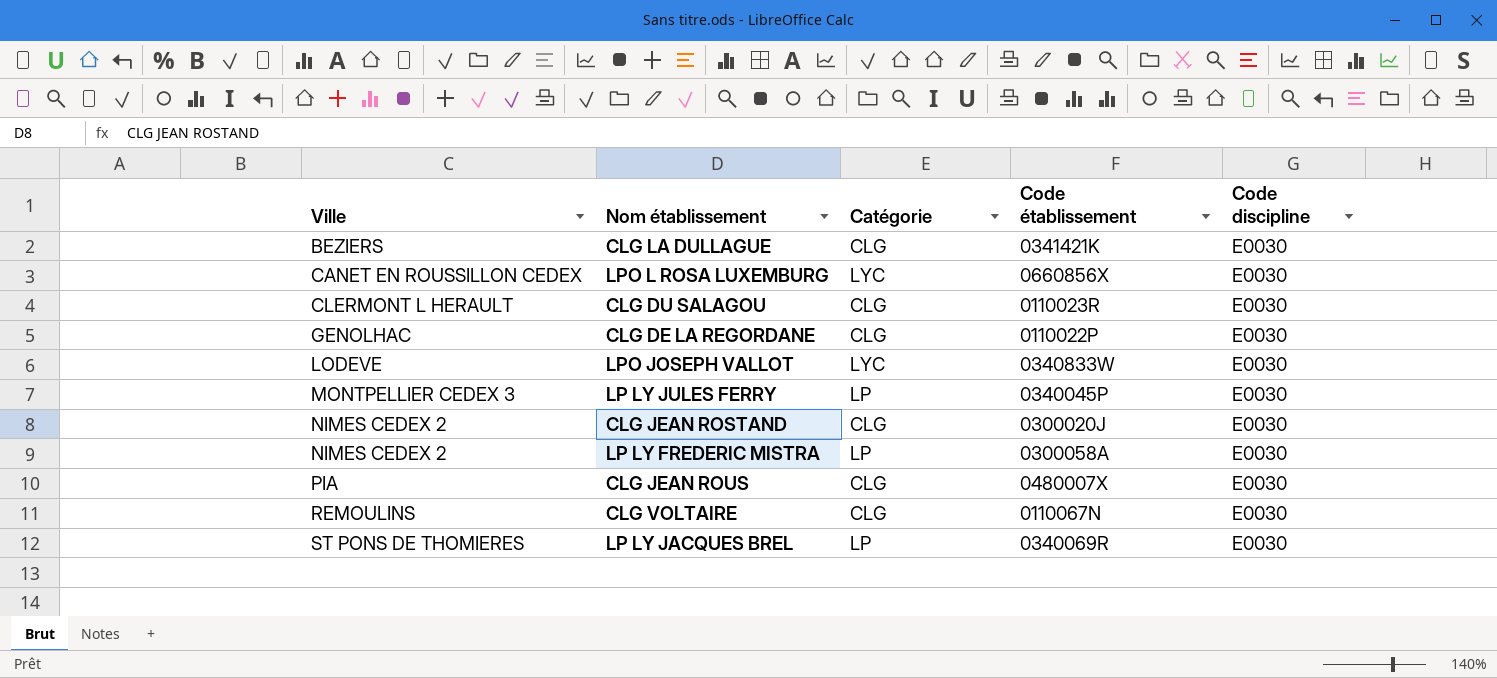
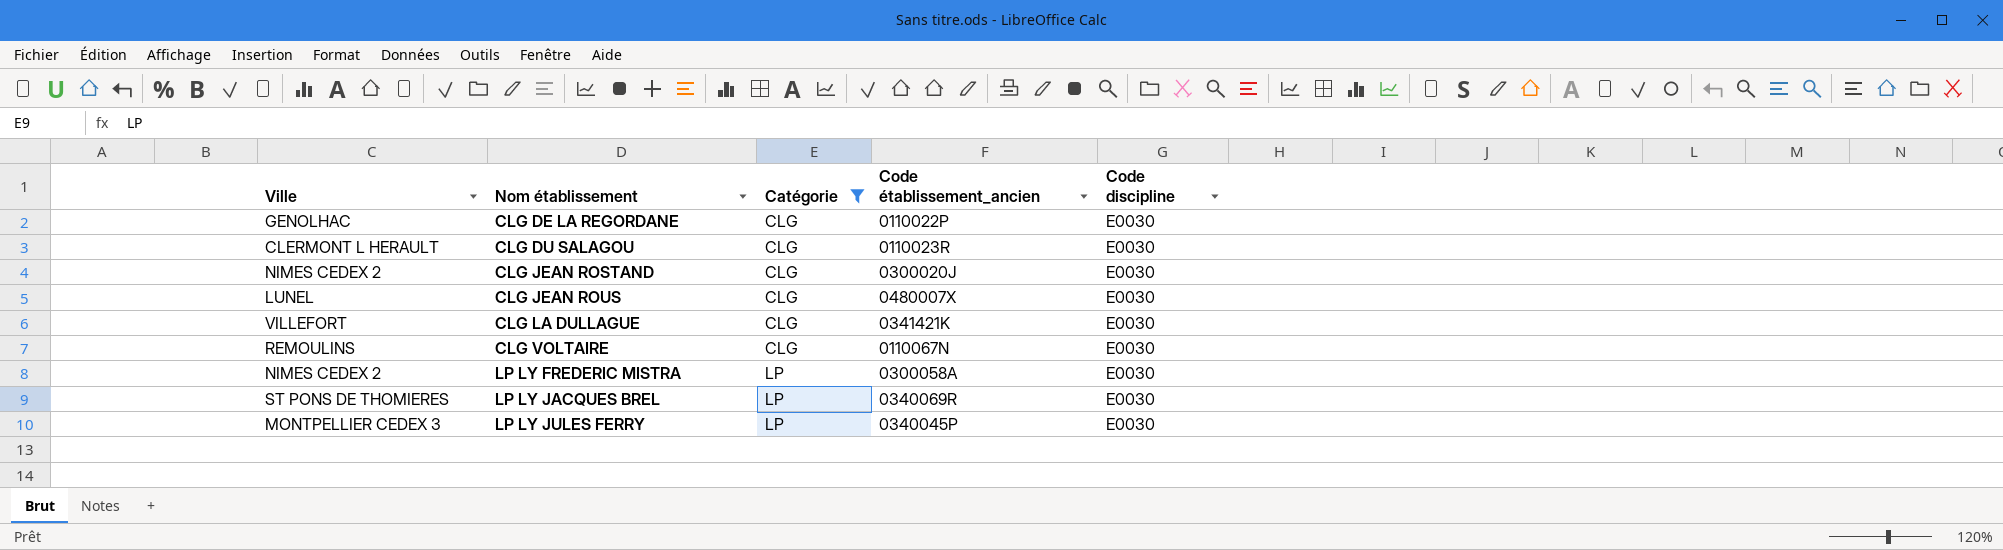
filter: none -> Catégorie != LYC
row order: Ville ascending -> Nom établissement ascending
column name: Code établissement -> Code établissement_ancien
CLG JEAN ROUS | Ville: PIA -> LUNEL
CLG LA DULLAGUE | Ville: BEZIERS -> VILLEFORT

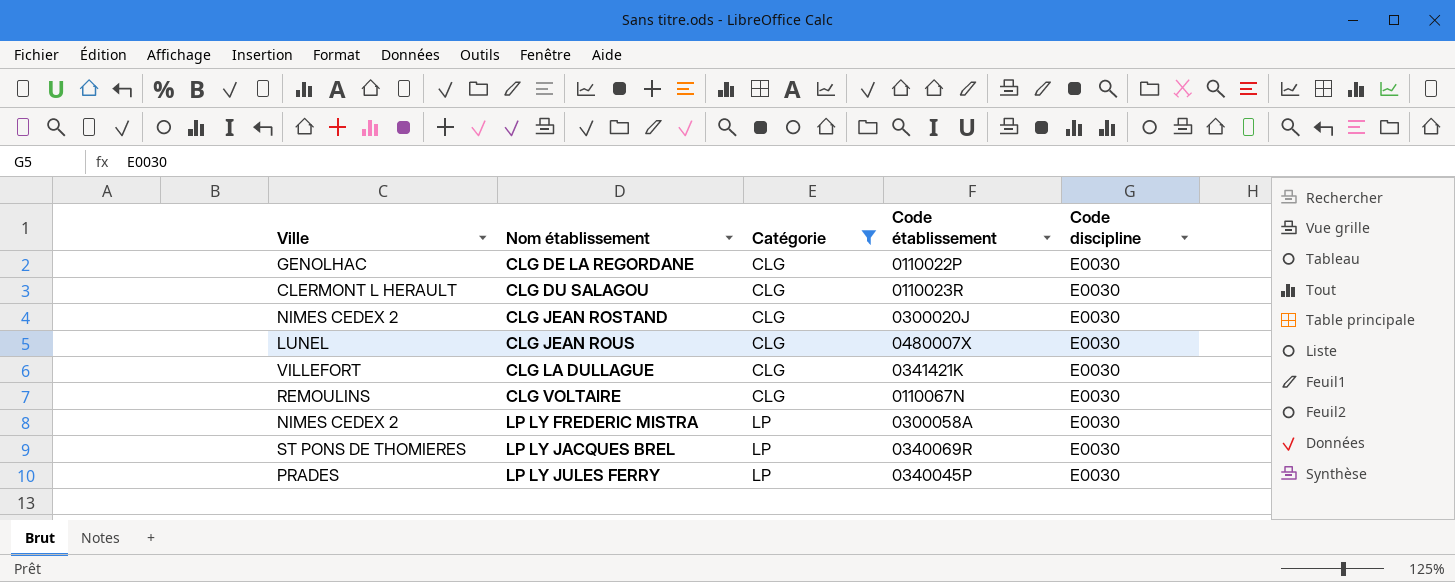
column name: Code établissement_ancien -> Code établissement
LP LY JULES FERRY | Ville: MONTPELLIER CEDEX 3 -> PRADES

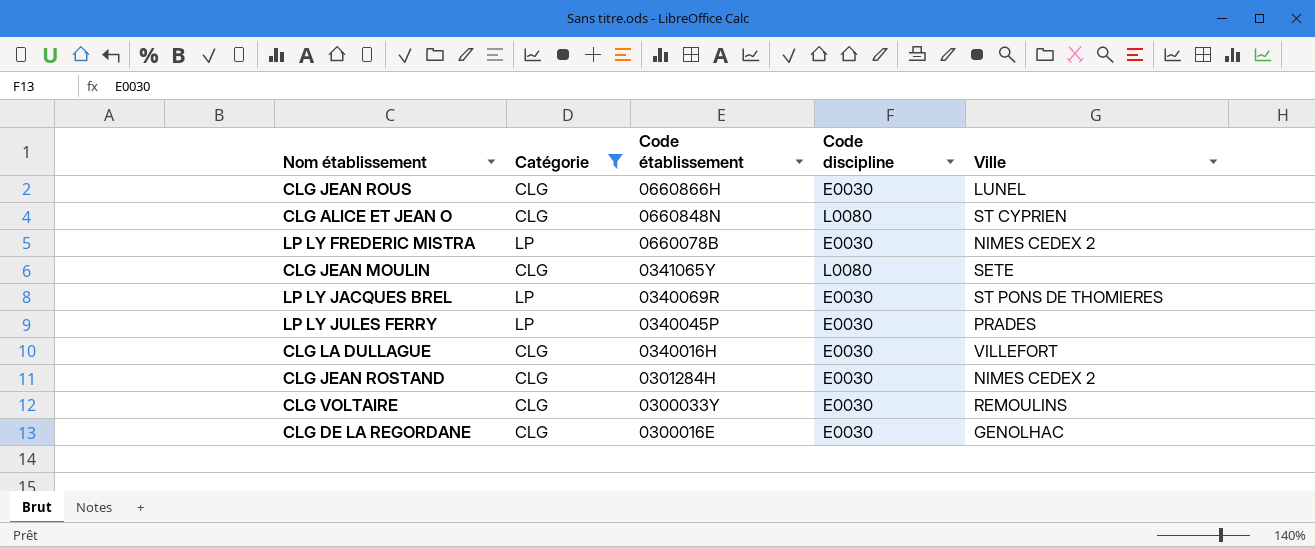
row order: Nom établissement ascending -> Code établissement descending
column Ville | position: 1 -> 5
row CLG DU SALAGOU: CLERMONT L HERAULT | CLG | 0110023R | E0030 -> none
CLG JEAN ROUS | Code établissement: 0480007X -> 0660866H
row CLG ALICE ET JEAN O: none -> CLG | 0660848N | L0080 | ST CYPRIEN
LP LY FREDERIC MISTRA | Code établissement: 0300058A -> 0660078B
row CLG JEAN MOULIN: none -> CLG | 0341065Y | L0080 | SETE
CLG LA DULLAGUE | Code établissement: 0341421K -> 0340016H
CLG JEAN ROSTAND | Code établissement: 0300020J -> 0301284H
CLG VOLTAIRE | Code établissement: 0110067N -> 0300033Y
CLG DE LA REGORDANE | Code établissement: 0110022P -> 0300016E

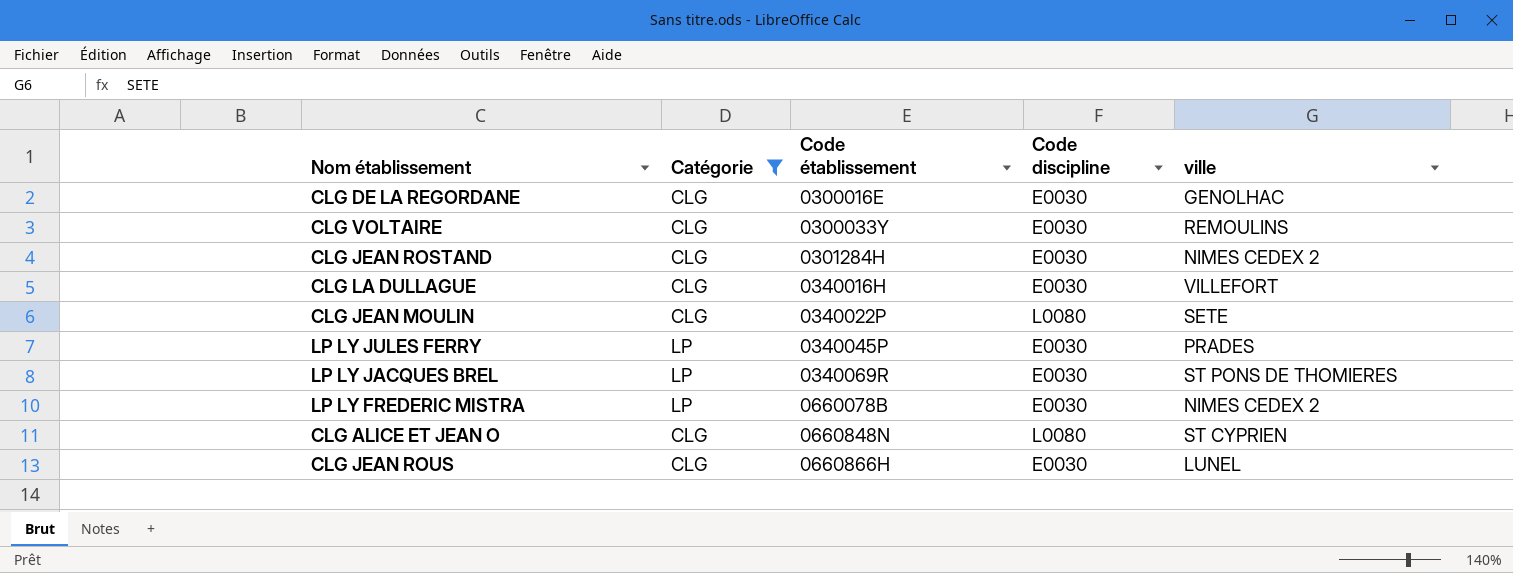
row order: Code établissement descending -> Code établissement ascending
column name: Ville -> ville
CLG JEAN MOULIN | Code établissement: 0341065Y -> 0340022P

